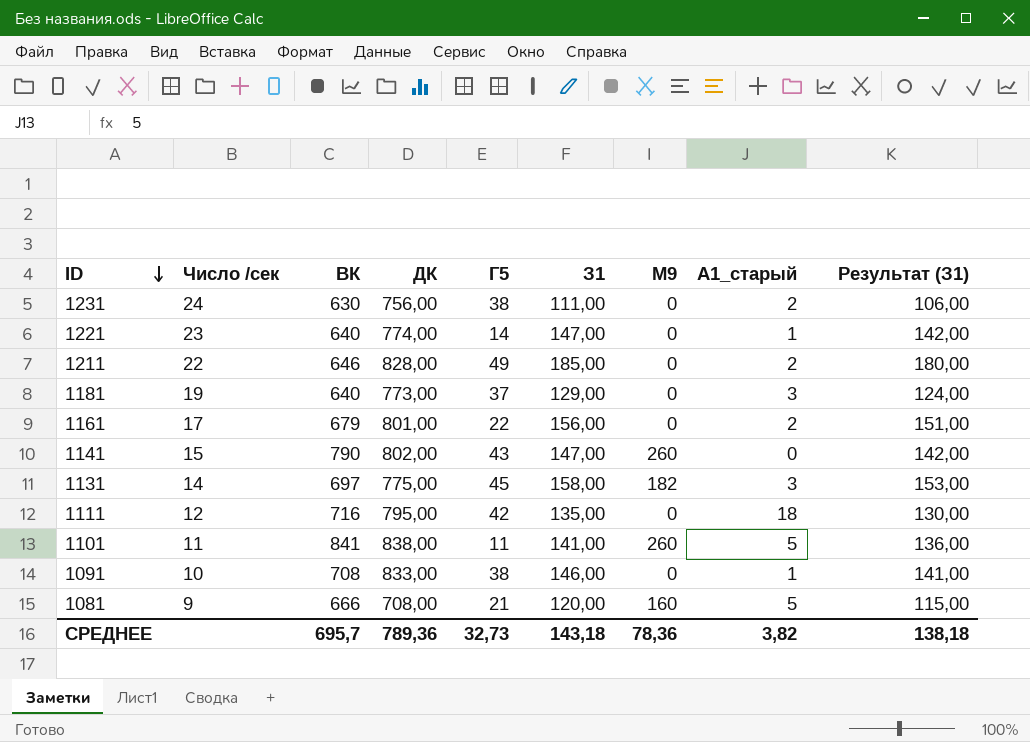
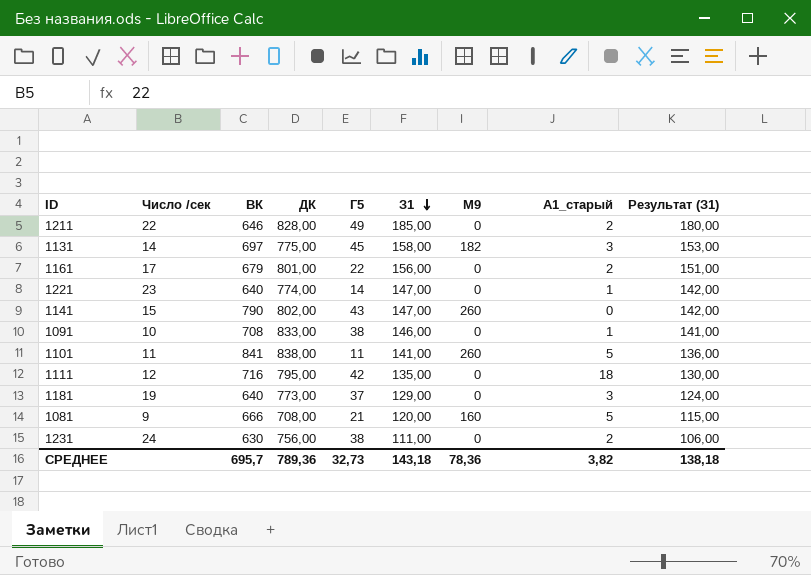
row order: ID descending -> З1 descending

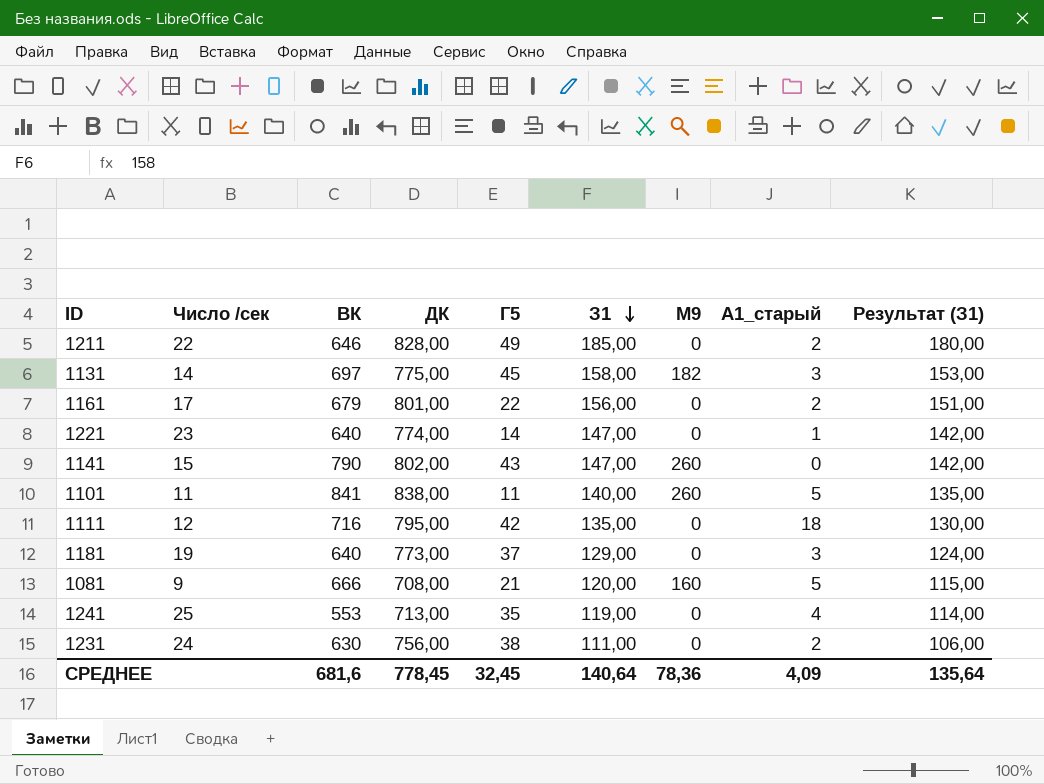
row 1091: 10 | 708 | 833,00 | 38 | 146,00 | 0 | 1 | 141,00 -> none
1101 | З1: 141,00 -> 140,00
1101 | Результат (З1): 136,00 -> 135,00
row 1241: none -> 25 | 553 | 713,00 | 35 | 119,00 | 0 | 4 | 114,00
СРЕДНЕЕ | ВК: 695,7 -> 681,6
СРЕДНЕЕ | ДК: 789,36 -> 778,45
СРЕДНЕЕ | Г5: 32,73 -> 32,45
СРЕДНЕЕ | З1: 143,18 -> 140,64
СРЕДНЕЕ | А1_старый: 3,82 -> 4,09
СРЕДНЕЕ | Результат (З1): 138,18 -> 135,64

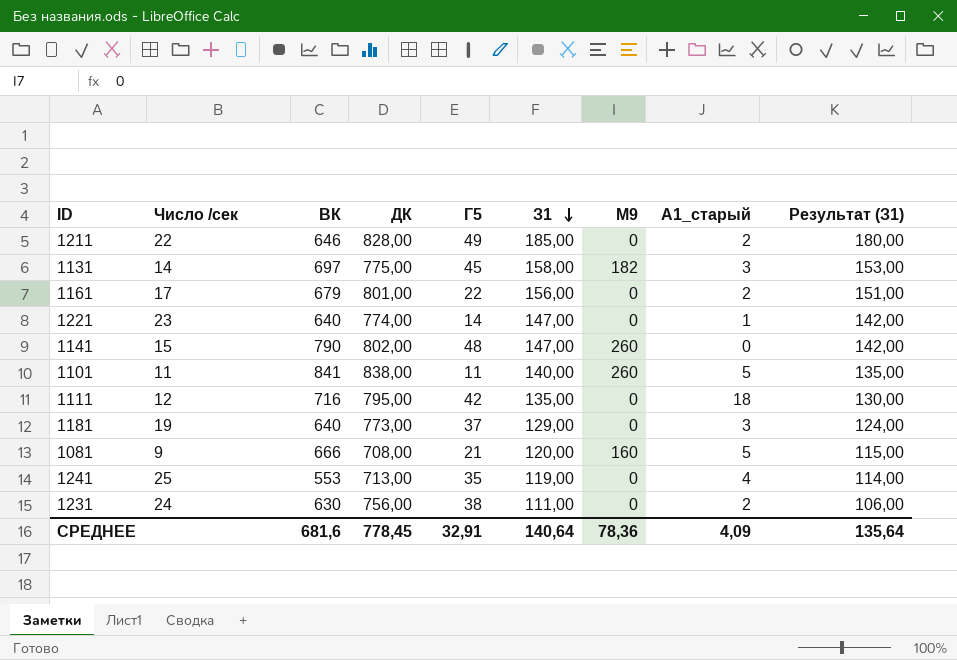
1141 | Г5: 43 -> 48
СРЕДНЕЕ | Г5: 32,45 -> 32,91

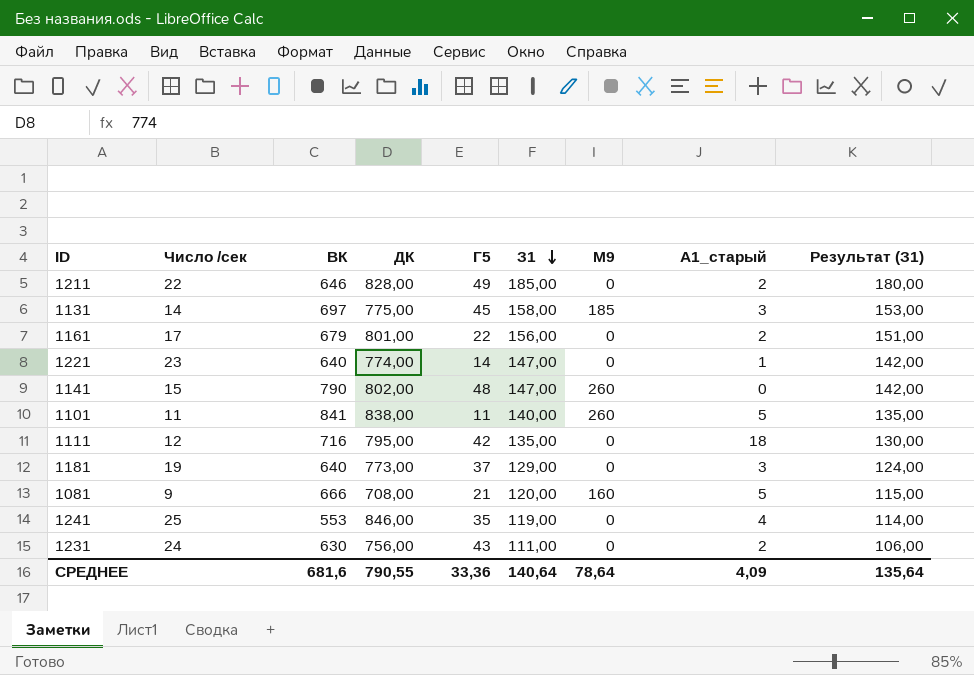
1131 | M9: 182 -> 185
1241 | ДК: 713,00 -> 846,00
1231 | Г5: 38 -> 43
СРЕДНЕЕ | ДК: 778,45 -> 790,55
СРЕДНЕЕ | Г5: 32,91 -> 33,36
СРЕДНЕЕ | M9: 78,36 -> 78,64

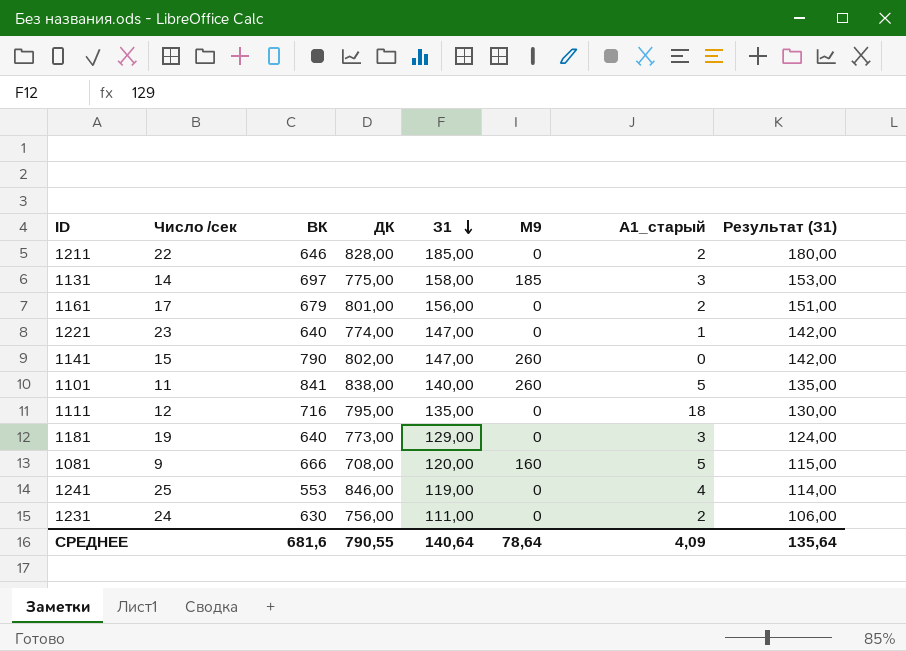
column Г5 | position: 5 -> none

